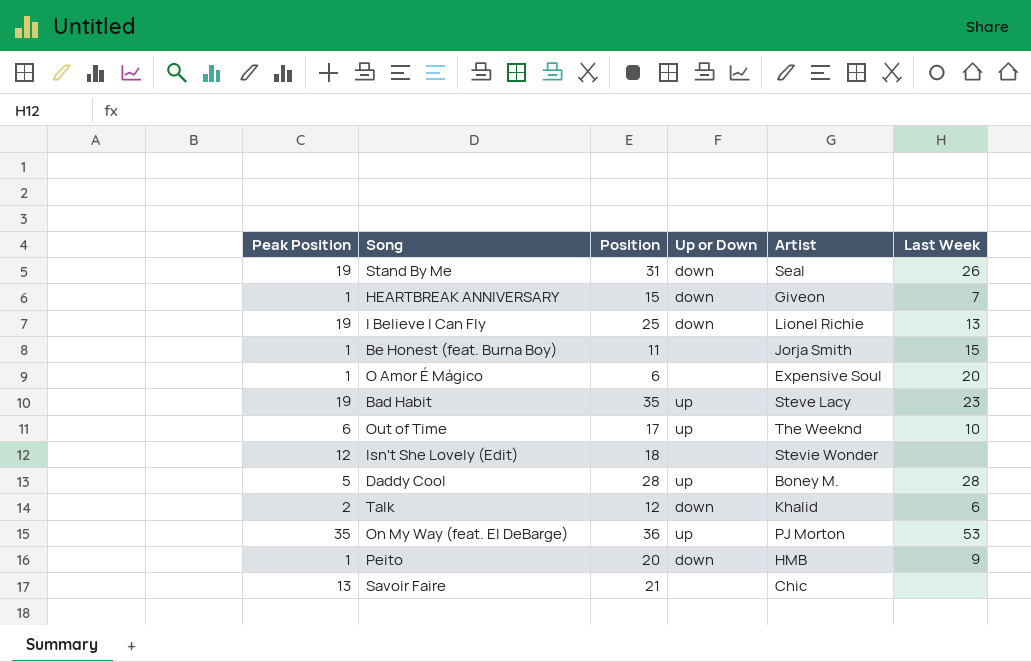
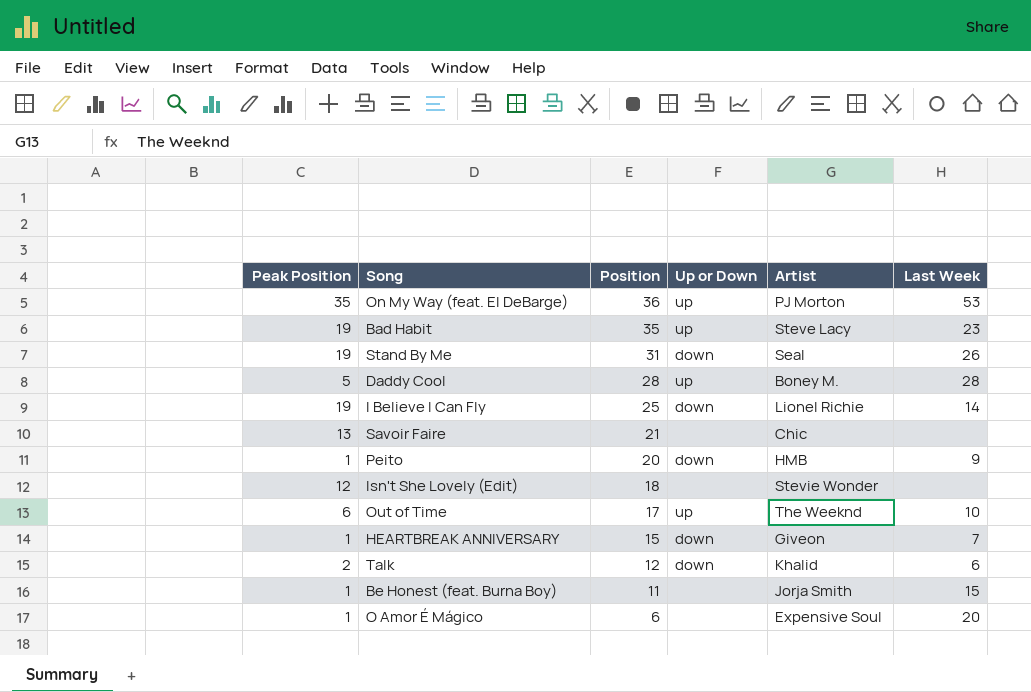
row order: none -> Position descending
I Believe I Can Fly | Last Week: 13 -> 14

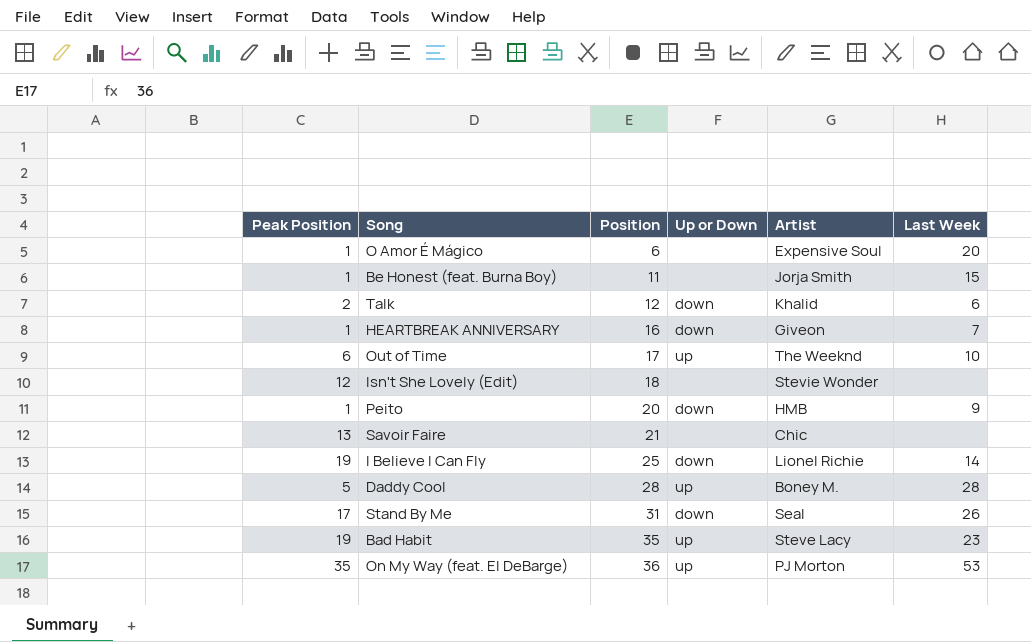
row order: Position descending -> Position ascending
HEARTBREAK ANNIVERSARY | Position: 15 -> 16
Stand By Me | Peak Position: 19 -> 17

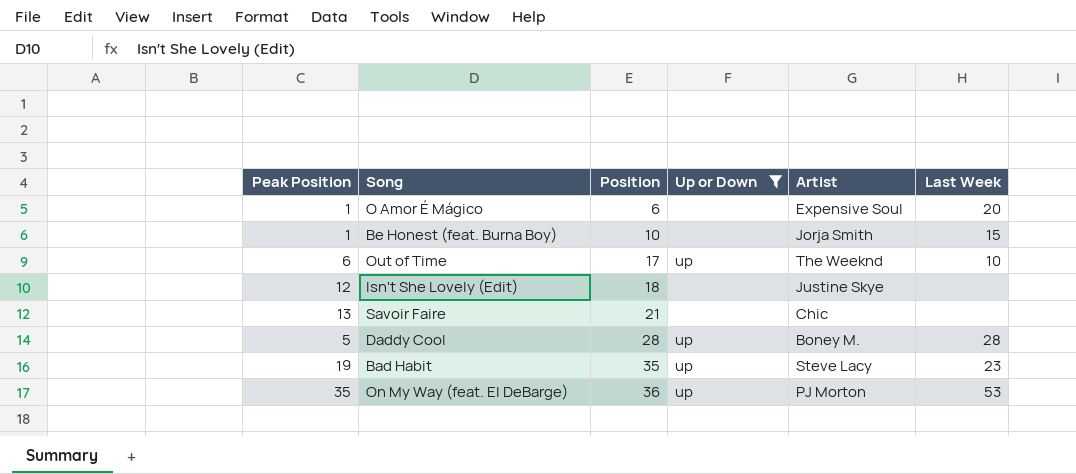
filter: none -> Up or Down != down
Be Honest (feat. Burna Boy) | Position: 11 -> 10
Isn't She Lovely (Edit) | Artist: Stevie Wonder -> Justine Skye

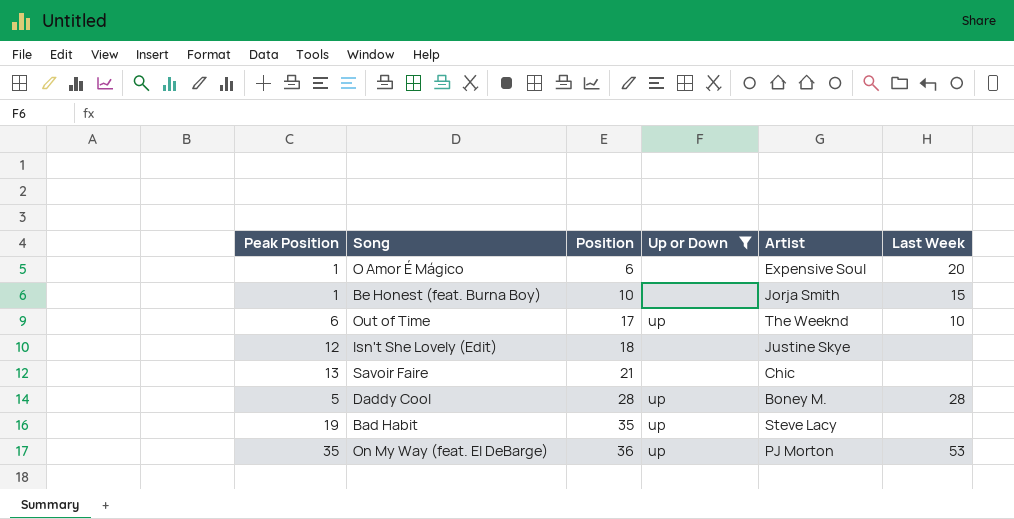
Bad Habit | Last Week: 23 -> none

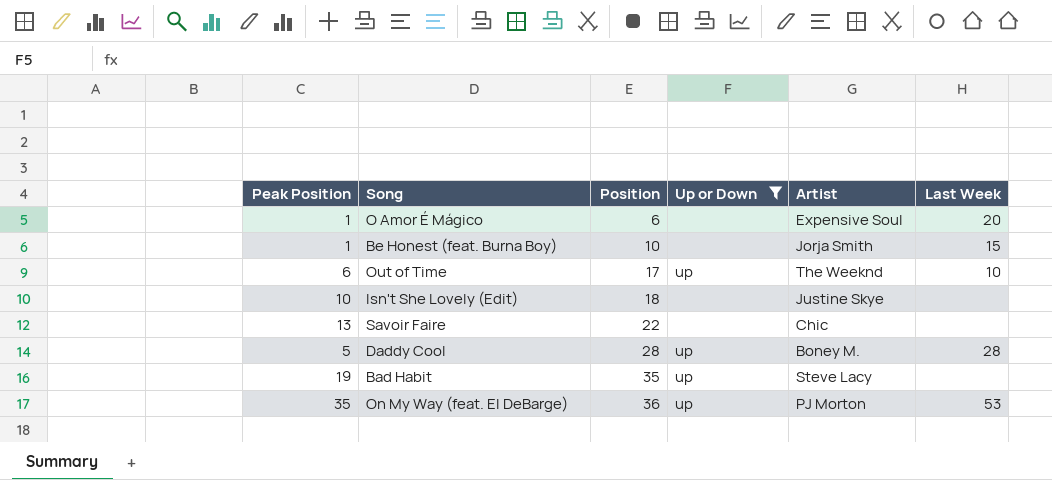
Isn't She Lovely (Edit) | Peak Position: 12 -> 10
Savoir Faire | Position: 21 -> 22

